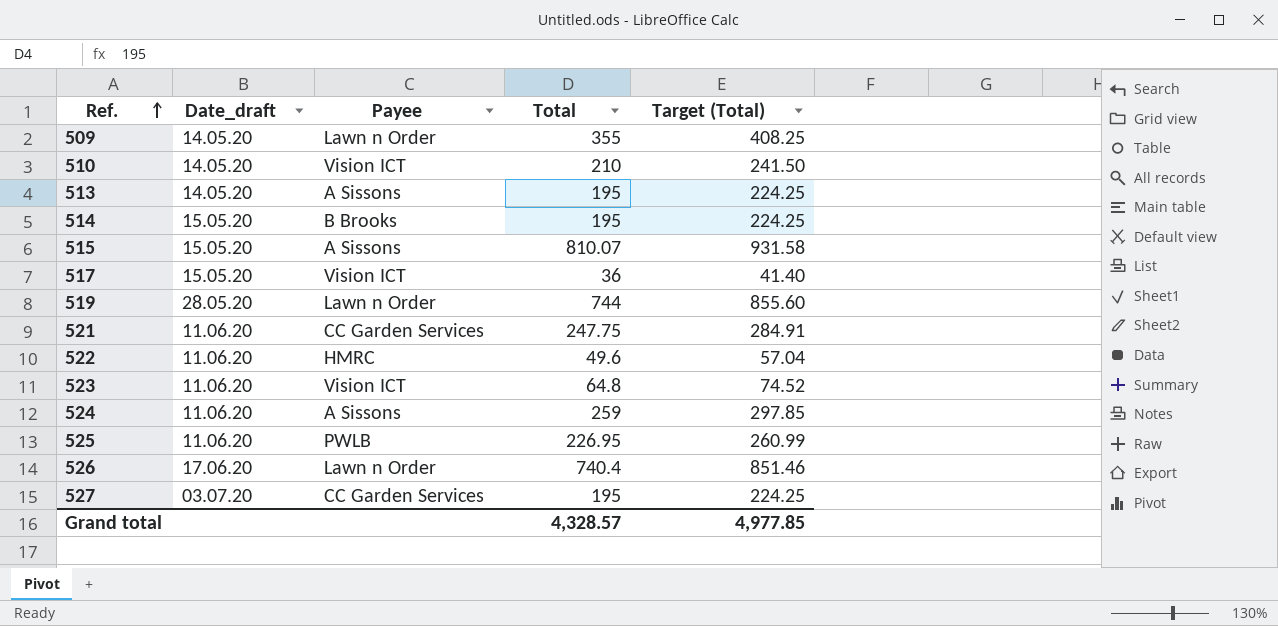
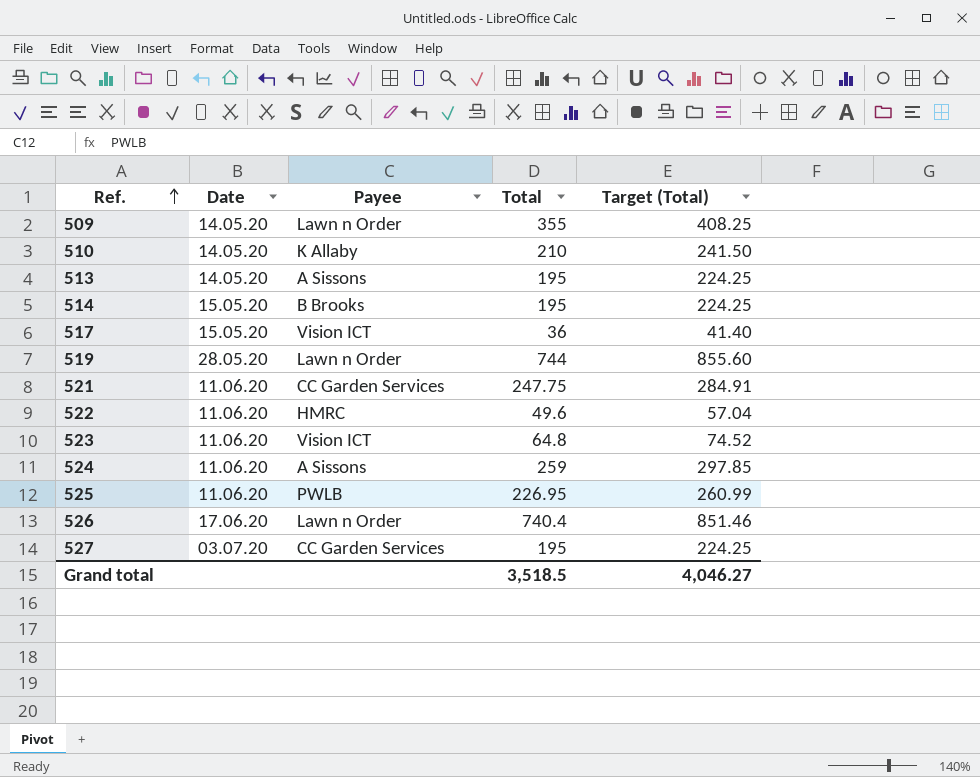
column name: Date_draft -> Date
row 515: 15.05.20 | A Sissons | 810.07 | 931.58 -> none
510 | Payee: Vision ICT -> K Allaby
Grand total | Total: 4,328.57 -> 3,518.5
Grand total | Target (Total): 4,977.85 -> 4,046.27

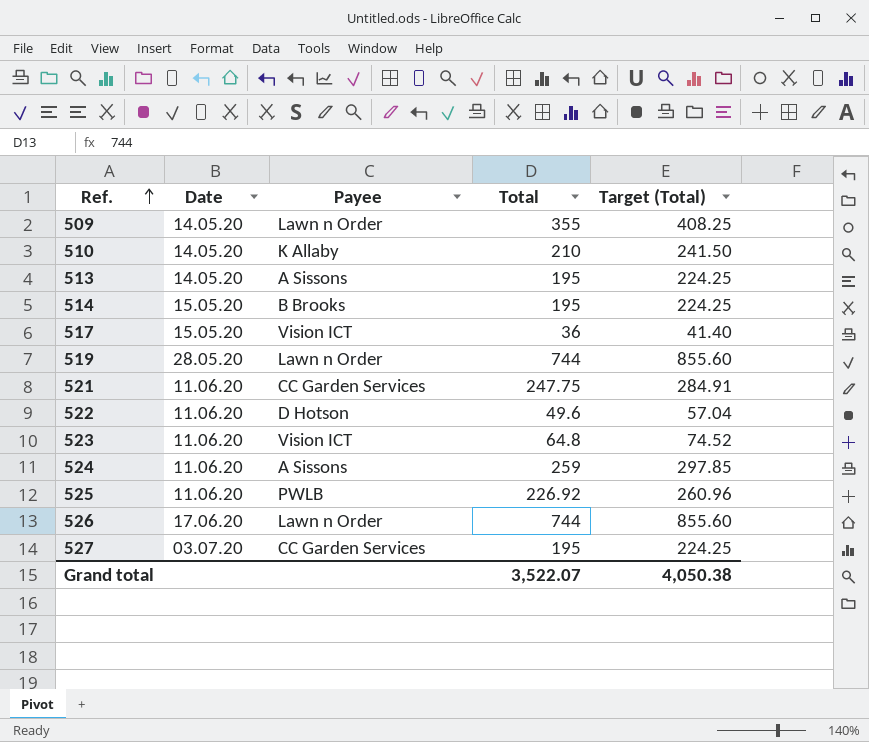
522 | Payee: HMRC -> D Hotson
525 | Total: 226.95 -> 226.92
525 | Target (Total): 260.99 -> 260.96
526 | Total: 740.4 -> 744
526 | Target (Total): 851.46 -> 855.60
Grand total | Total: 3,518.5 -> 3,522.07
Grand total | Target (Total): 4,046.27 -> 4,050.38

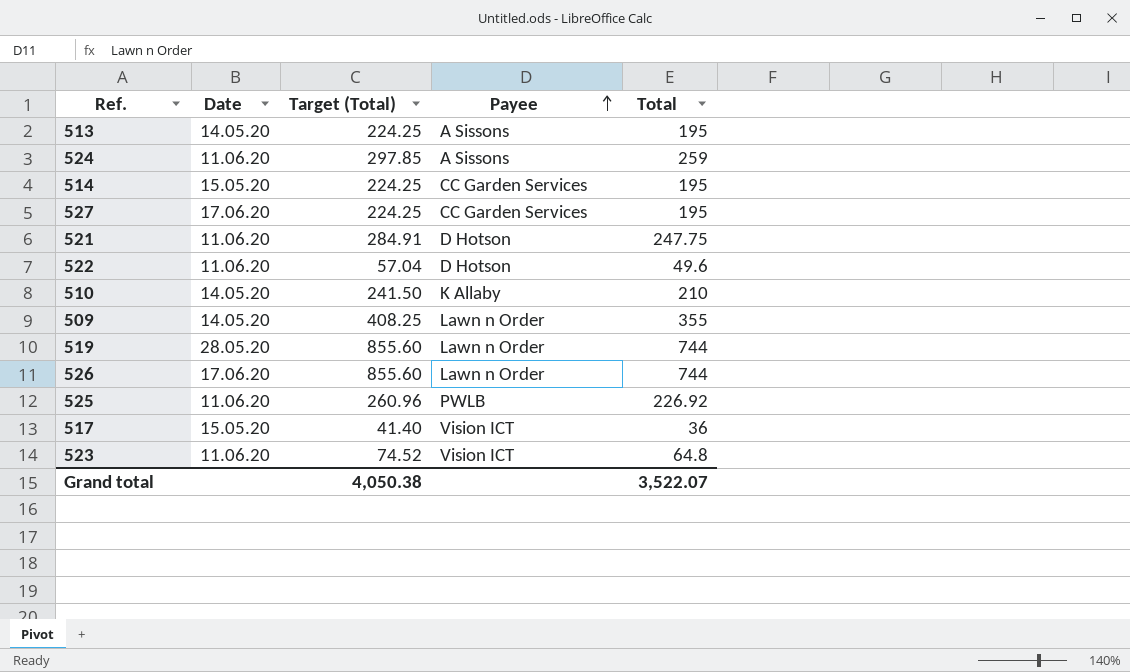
row order: Ref. ascending -> Payee ascending
column Target (Total) | position: 5 -> 3
514 | Payee: B Brooks -> CC Garden Services
527 | Date: 03.07.20 -> 17.06.20
521 | Payee: CC Garden Services -> D Hotson

